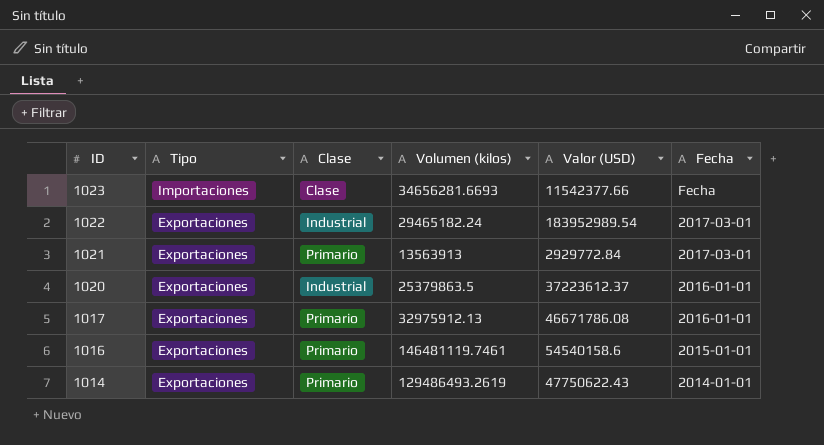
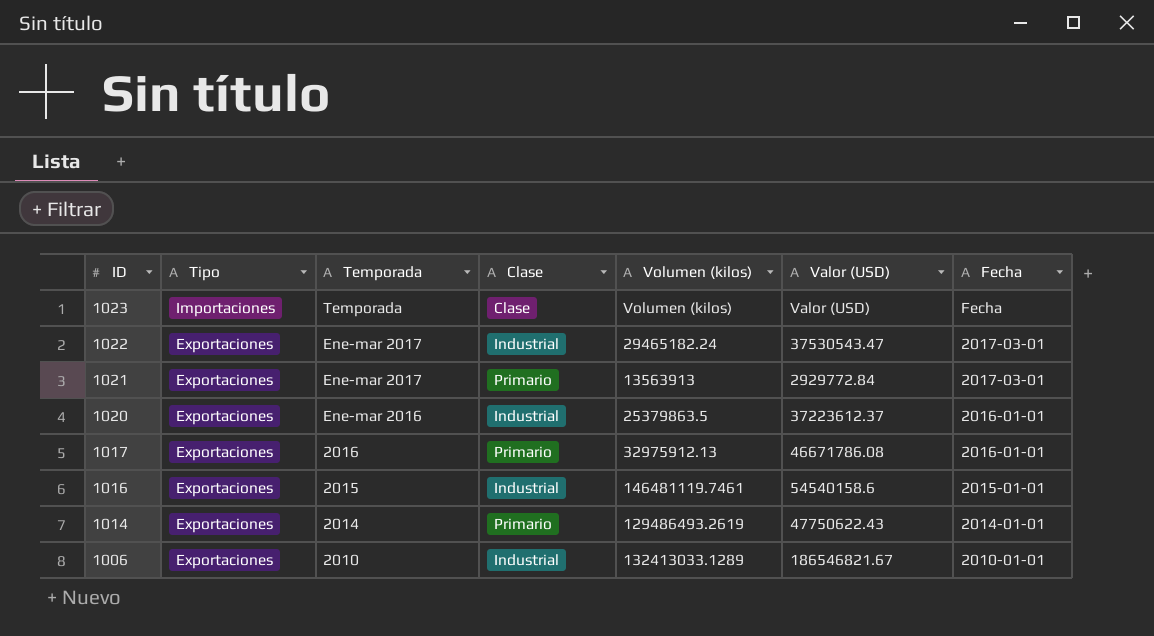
column Temporada | position: none -> 3
1023 | Volumen (kilos): 34656281.6693 -> Volumen (kilos)
1023 | Valor (USD): 11542377.66 -> Valor (USD)
1022 | Valor (USD): 183952989.54 -> 37530543.47
1016 | Clase: Primario -> Industrial
row 1006: none -> Exportaciones | 2010 | Industrial | 132413033.1289 | 186546821.67 | 2010-01-01

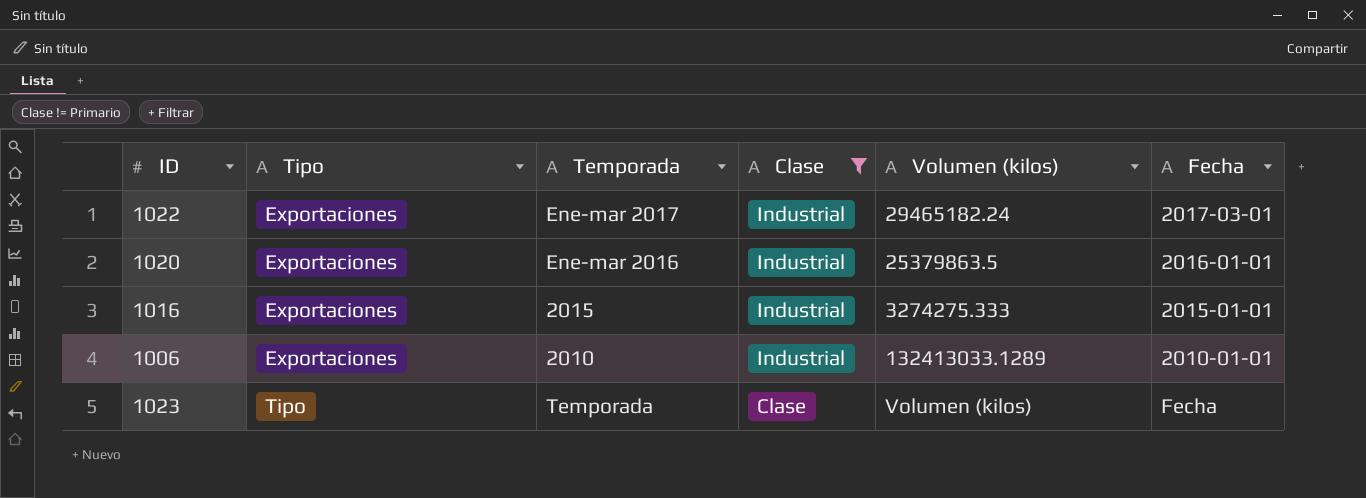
filter: none -> Clase != Primario
row order: ID descending -> Tipo ascending
column Valor (USD) | position: 6 -> none
1016 | Volumen (kilos): 146481119.7461 -> 3274275.333
1023 | Tipo: Importaciones -> Tipo

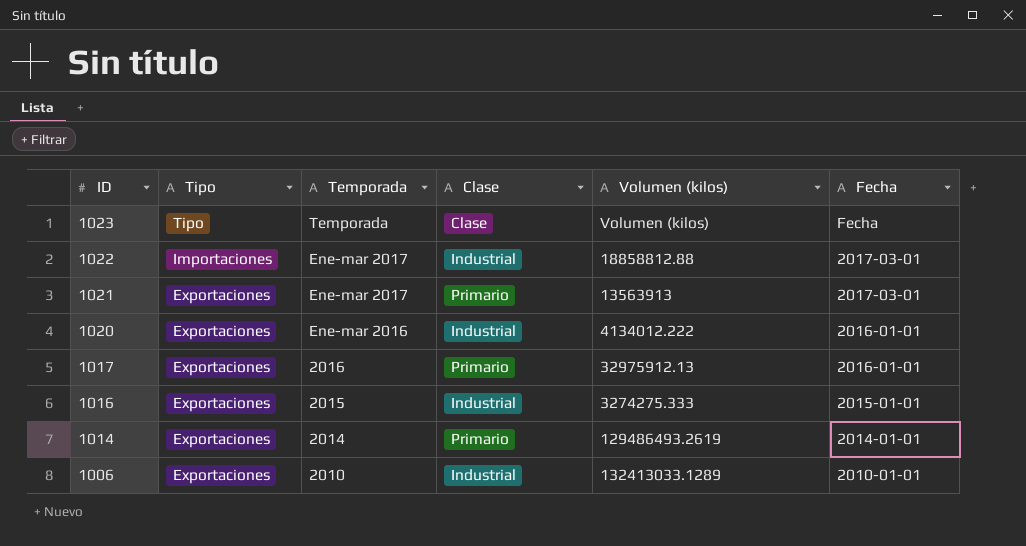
filter: Clase != Primario -> none
row order: Tipo ascending -> ID descending
1022 | Tipo: Exportaciones -> Importaciones
1022 | Volumen (kilos): 29465182.24 -> 18858812.88
1020 | Volumen (kilos): 25379863.5 -> 4134012.222

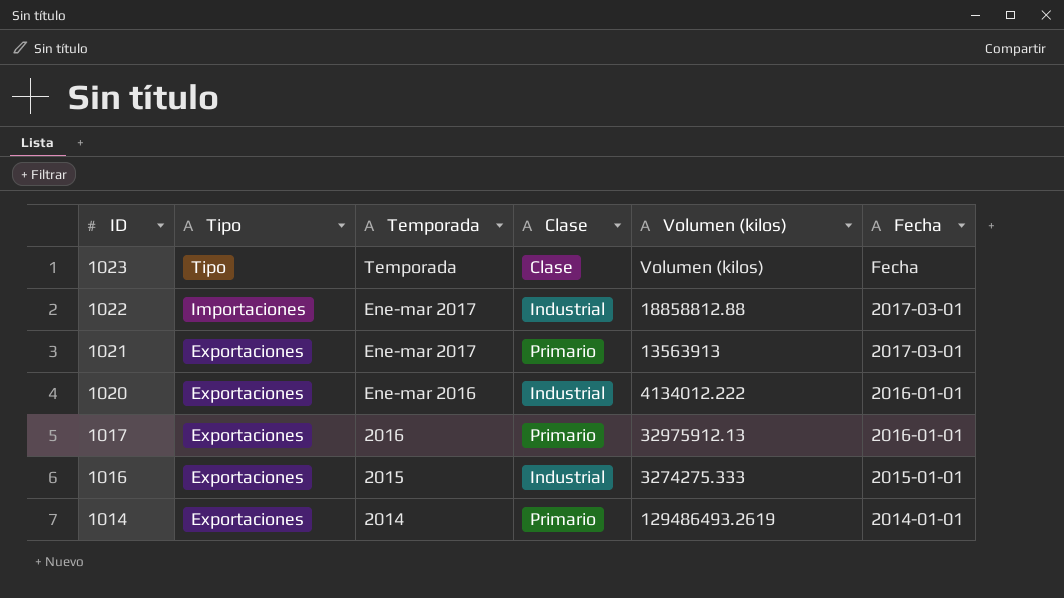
row 1006: Exportaciones | 2010 | Industrial | 132413033.1289 | 2010-01-01 -> none

